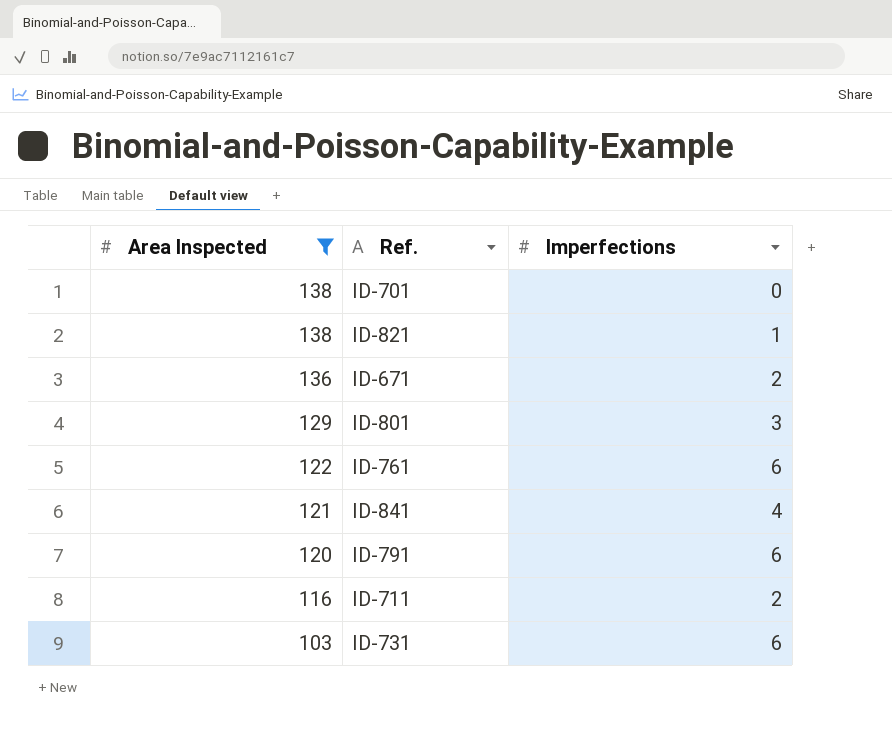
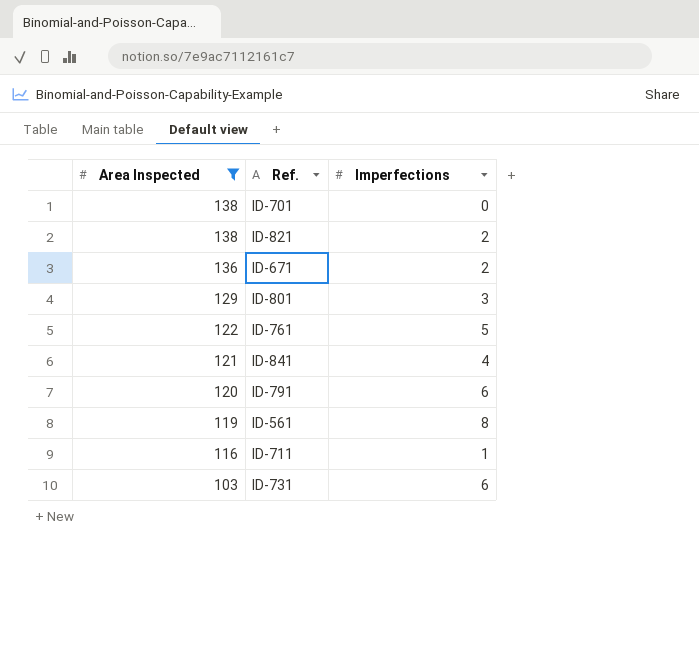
ID-821 | Imperfections: 1 -> 2
ID-761 | Imperfections: 6 -> 5
row ID-561: none -> 119 | 8
ID-711 | Imperfections: 2 -> 1

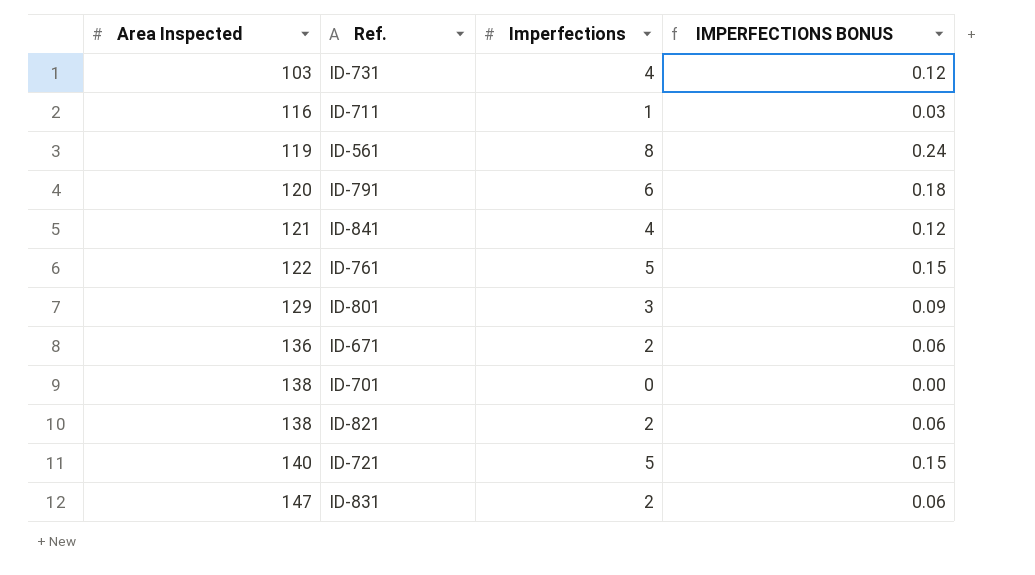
filter: Area Inspected <= 138 -> none
row order: Area Inspected descending -> Area Inspected ascending
column IMPERFECTIONS BONUS | formula: none -> [Imperfections] * 0.03
ID-731 | Imperfections: 6 -> 4

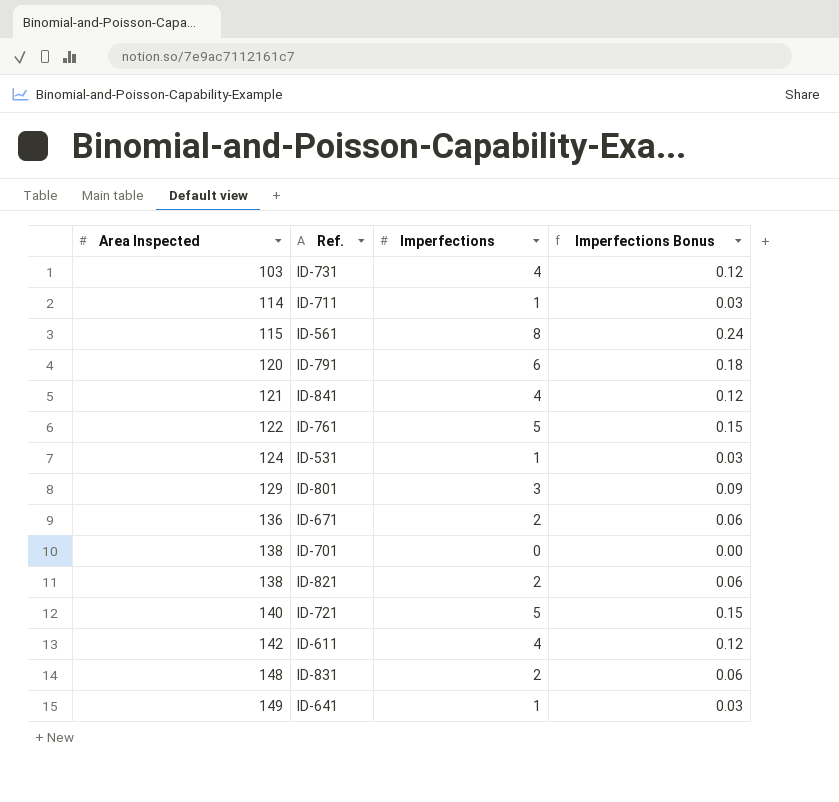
column name: IMPERFECTIONS BONUS -> Imperfections Bonus
ID-711 | Area Inspected: 116 -> 114
ID-561 | Area Inspected: 119 -> 115
row ID-531: none -> 124 | 1 | 0.03
row ID-611: none -> 142 | 4 | 0.12
ID-831 | Area Inspected: 147 -> 148
row ID-641: none -> 149 | 1 | 0.03

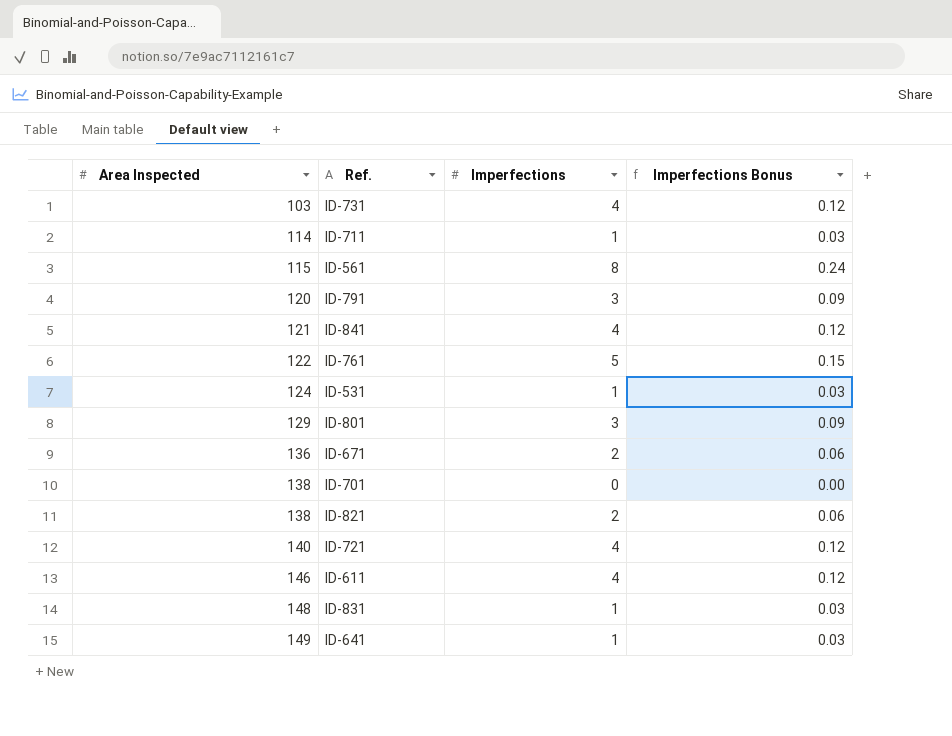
ID-791 | Imperfections: 6 -> 3
ID-791 | Imperfections Bonus: 0.18 -> 0.09
ID-721 | Imperfections: 5 -> 4
ID-721 | Imperfections Bonus: 0.15 -> 0.12
ID-611 | Area Inspected: 142 -> 146
ID-831 | Imperfections: 2 -> 1
ID-831 | Imperfections Bonus: 0.06 -> 0.03

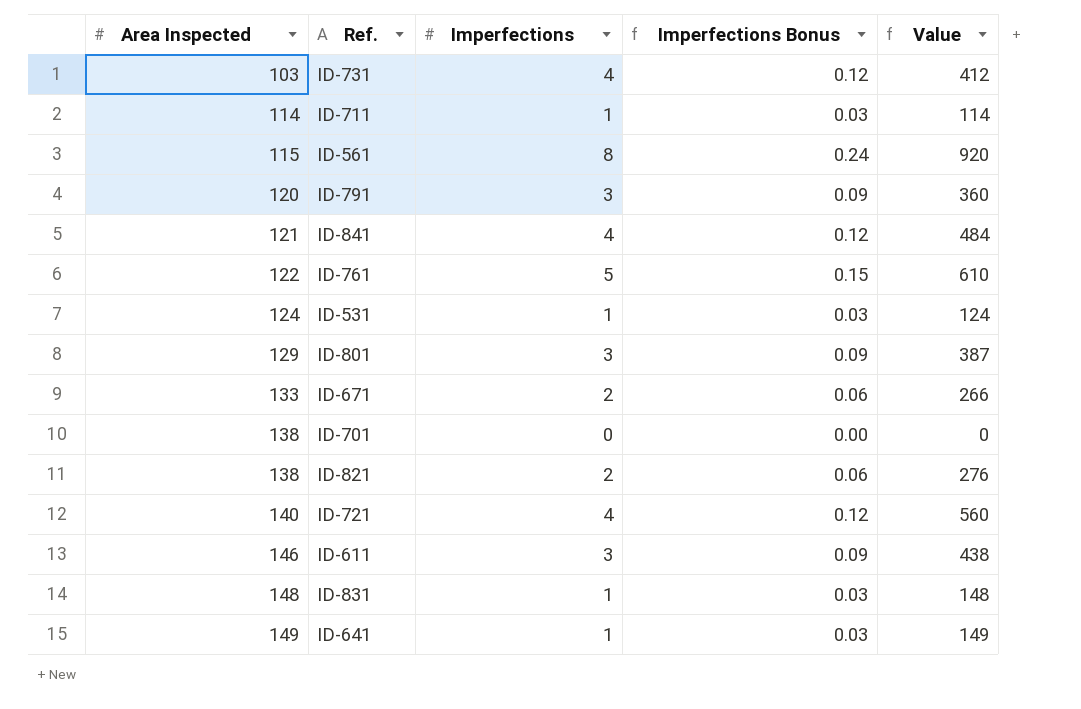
column Value | formula: none -> [Area Inspected] * [Imperfections]
ID-671 | Area Inspected: 136 -> 133
ID-611 | Imperfections: 4 -> 3
ID-611 | Imperfections Bonus: 0.12 -> 0.09

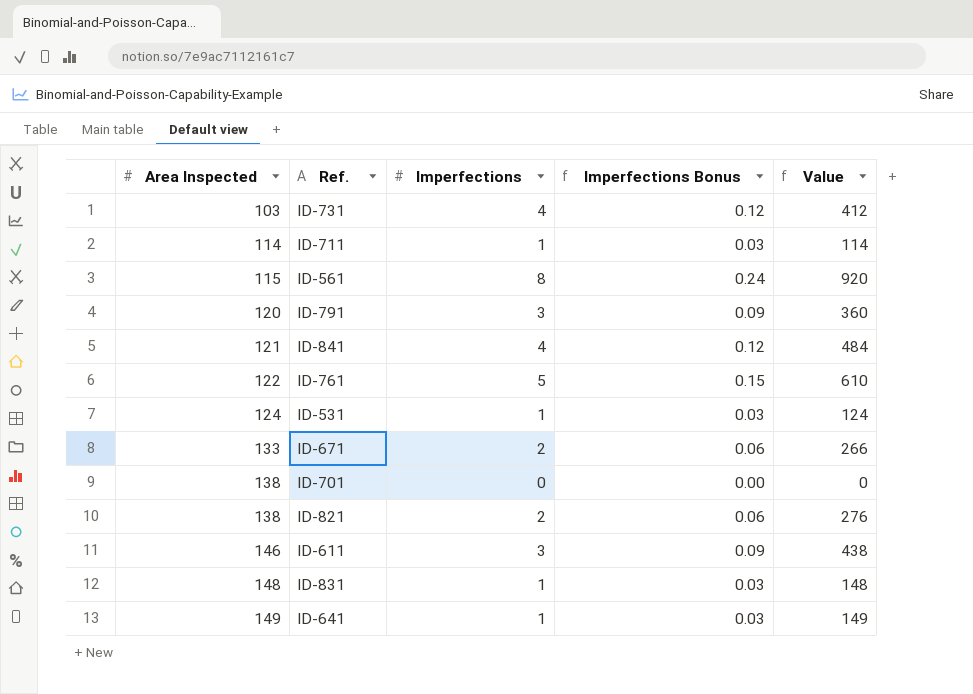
row ID-801: 129 | 3 | 0.09 | 387 -> none
row ID-721: 140 | 4 | 0.12 | 560 -> none

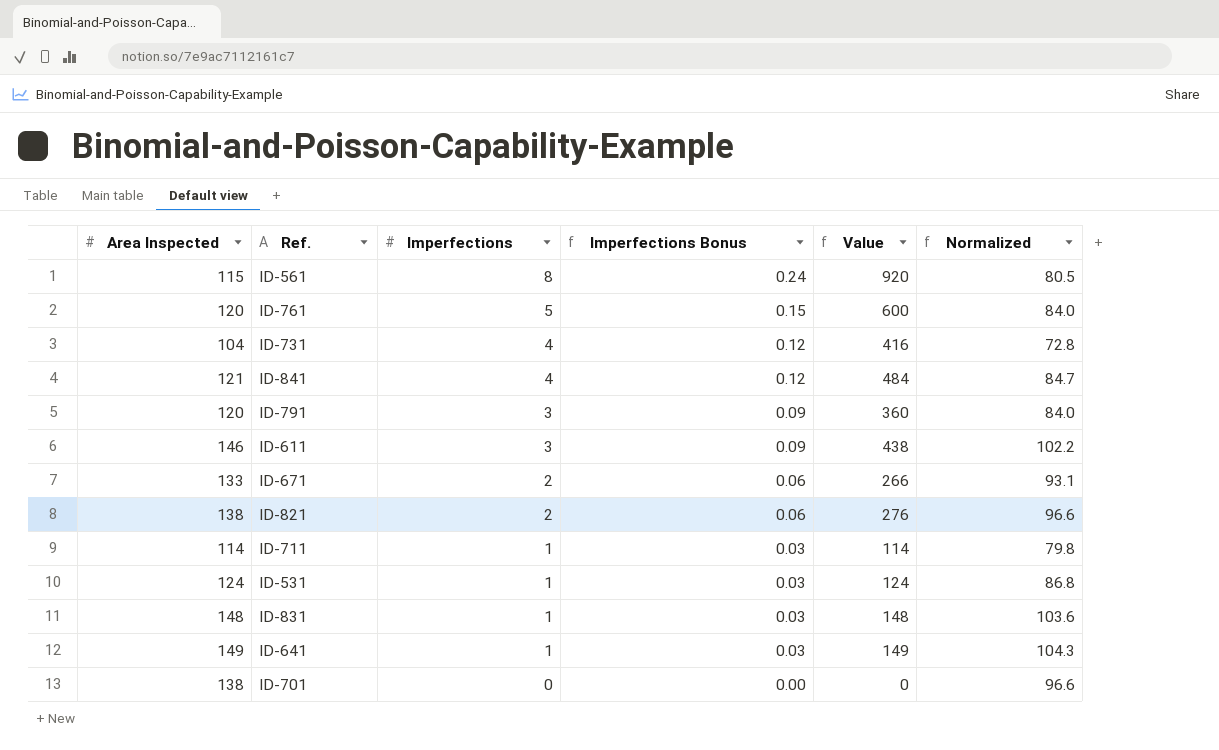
row order: Area Inspected ascending -> Imperfections descending
column Normalized | formula: none -> [Area Inspected] * 0.7
ID-761 | Area Inspected: 122 -> 120
ID-761 | Value: 610 -> 600
ID-731 | Area Inspected: 103 -> 104
ID-731 | Value: 412 -> 416

